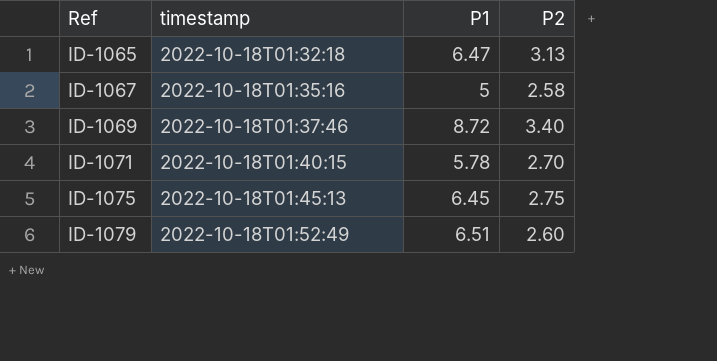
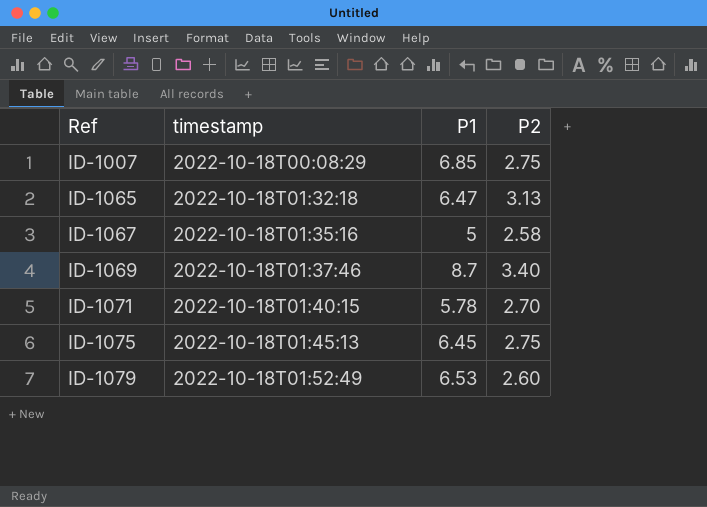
row ID-1007: none -> 2022-10-18T00:08:29 | 6.85 | 2.75
ID-1069 | P1: 8.72 -> 8.7
ID-1079 | P1: 6.51 -> 6.53

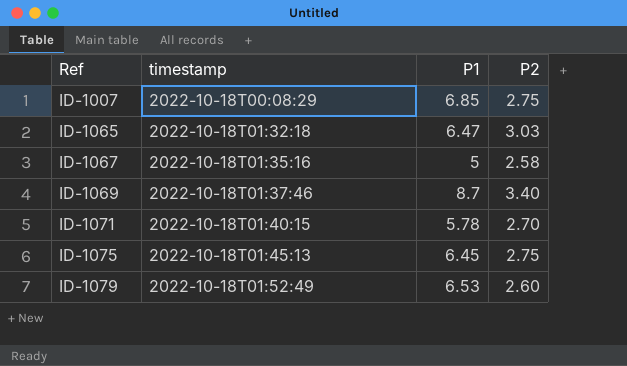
ID-1065 | P2: 3.13 -> 3.03

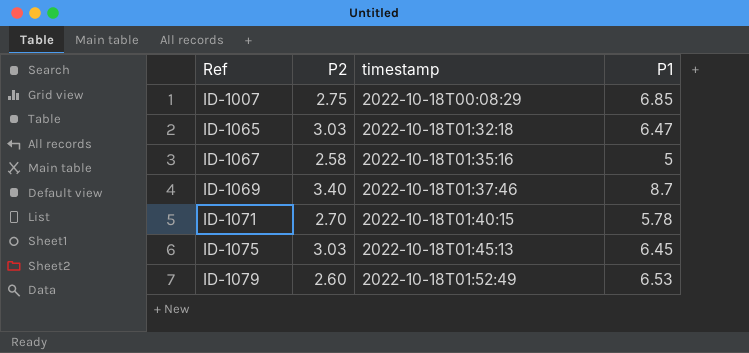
column P2 | position: 4 -> 2
ID-1075 | P2: 2.75 -> 3.03

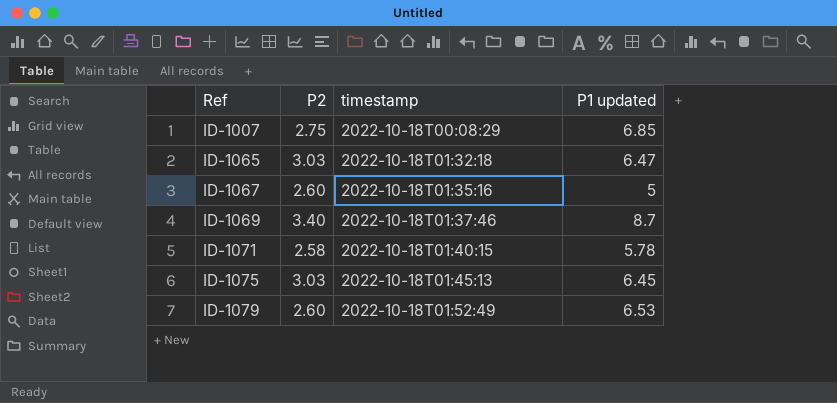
column name: P1 -> P1 updated
ID-1067 | P2: 2.58 -> 2.60
ID-1071 | P2: 2.70 -> 2.58

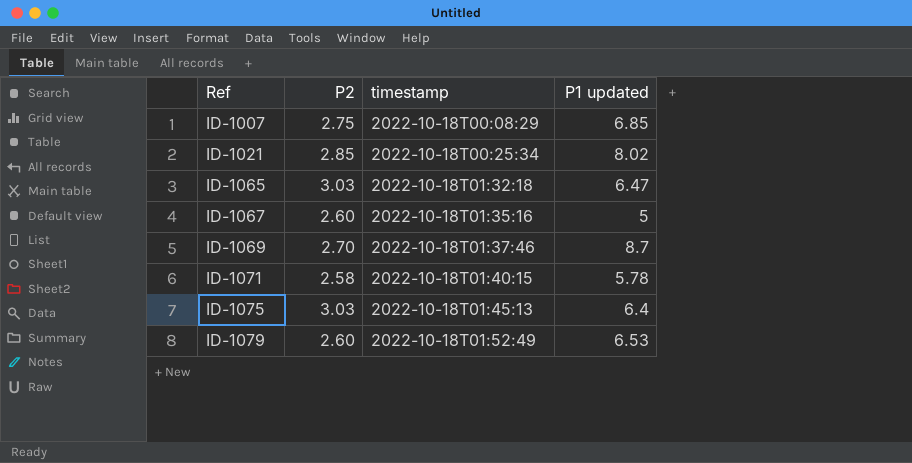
row ID-1021: none -> 2.85 | 2022-10-18T00:25:34 | 8.02
ID-1069 | P2: 3.40 -> 2.70
ID-1075 | P1 updated: 6.45 -> 6.4

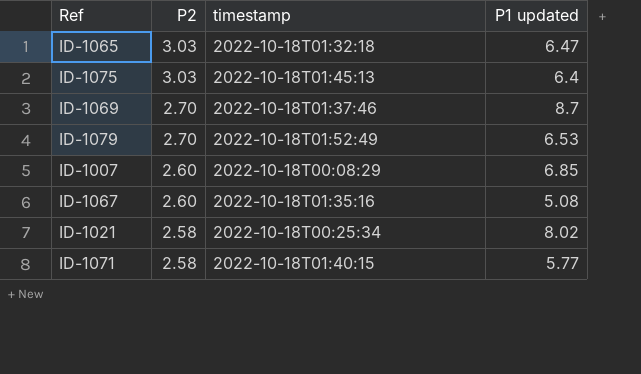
row order: Ref ascending -> P2 descending
ID-1079 | P2: 2.60 -> 2.70
ID-1007 | P2: 2.75 -> 2.60
ID-1067 | P1 updated: 5 -> 5.08
ID-1021 | P2: 2.85 -> 2.58
ID-1071 | P1 updated: 5.78 -> 5.77

